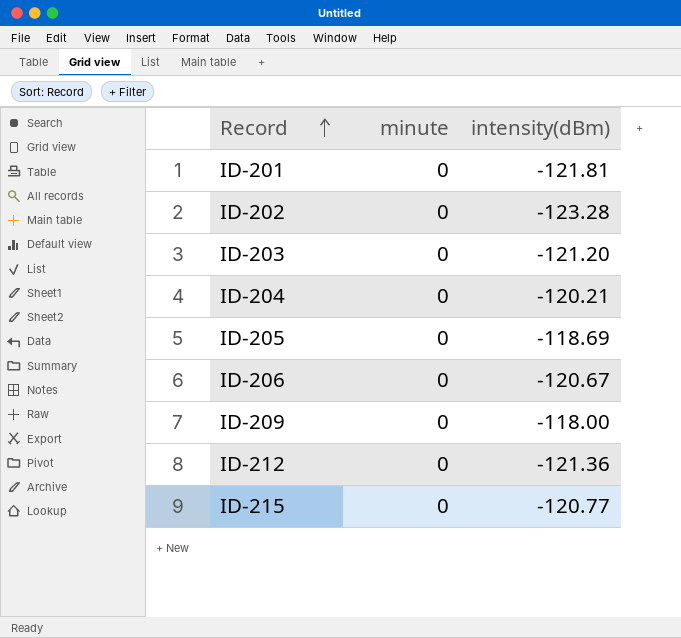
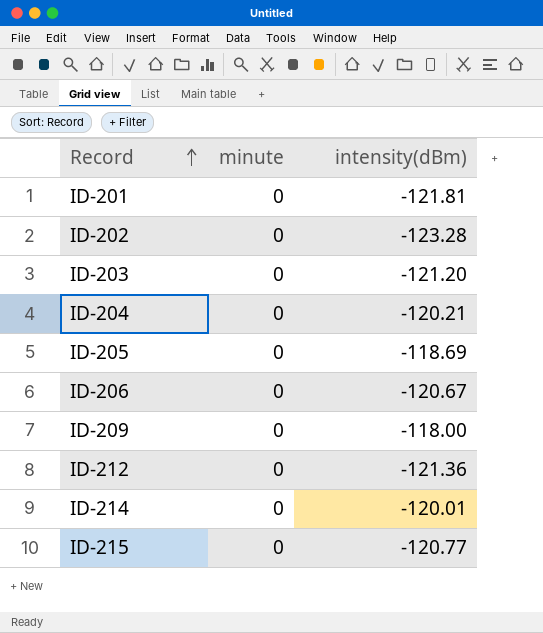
row ID-214: none -> 0 | -120.01

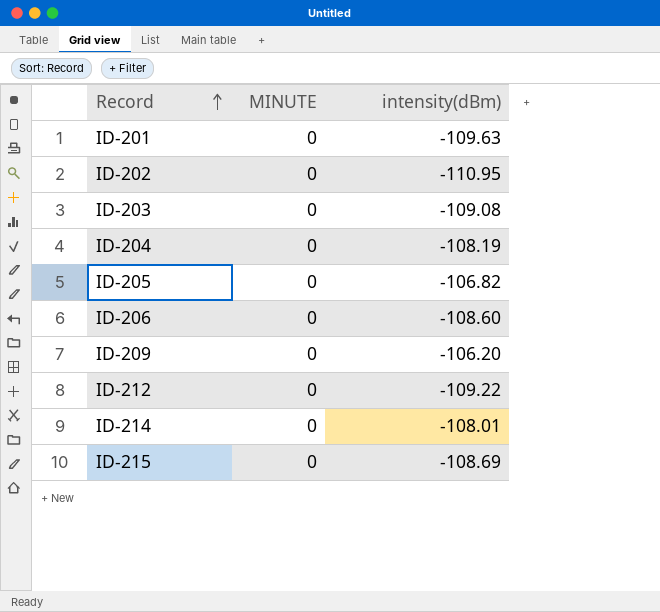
column name: minute -> MINUTE
ID-201 | intensity(dBm): -121.81 -> -109.63
ID-202 | intensity(dBm): -123.28 -> -110.95
ID-203 | intensity(dBm): -121.20 -> -109.08
ID-204 | intensity(dBm): -120.21 -> -108.19
ID-205 | intensity(dBm): -118.69 -> -106.82
ID-206 | intensity(dBm): -120.67 -> -108.60
ID-209 | intensity(dBm): -118.00 -> -106.20
ID-212 | intensity(dBm): -121.36 -> -109.22
ID-214 | intensity(dBm): -120.01 -> -108.01
ID-215 | intensity(dBm): -120.77 -> -108.69

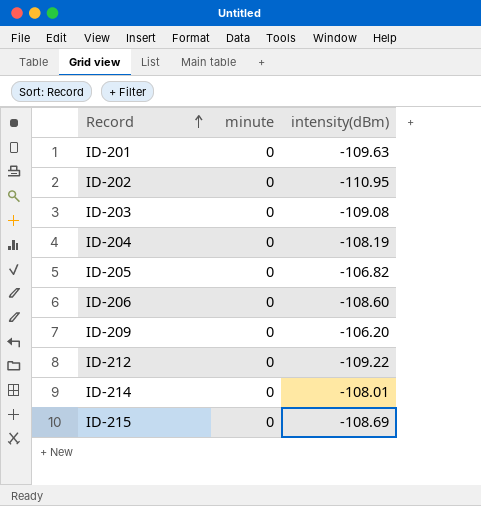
column name: MINUTE -> minute

